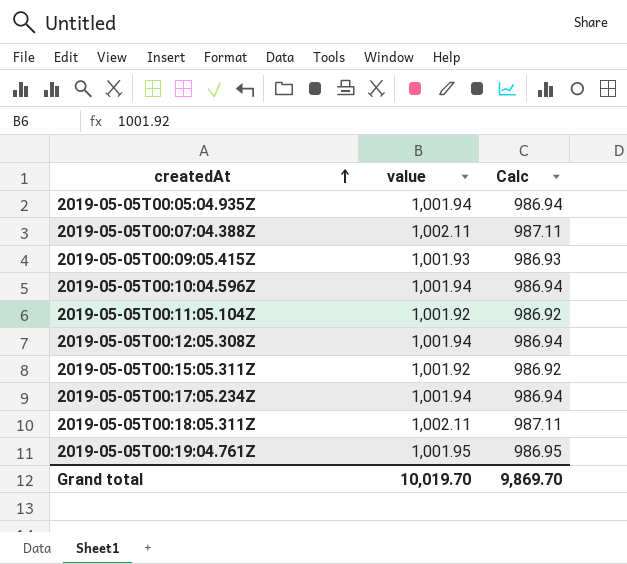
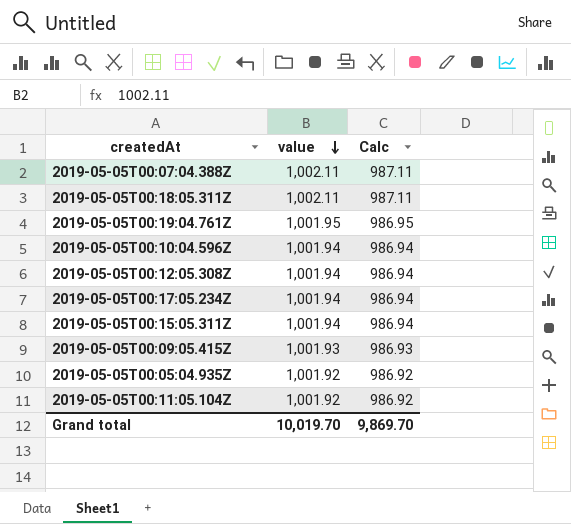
row order: createdAt ascending -> value descending
2019-05-05T00:15:05.311Z | value: 1,001.92 -> 1,001.94
2019-05-05T00:15:05.311Z | Calc: 986.92 -> 986.94
2019-05-05T00:05:04.935Z | value: 1,001.94 -> 1,001.92
2019-05-05T00:05:04.935Z | Calc: 986.94 -> 986.92

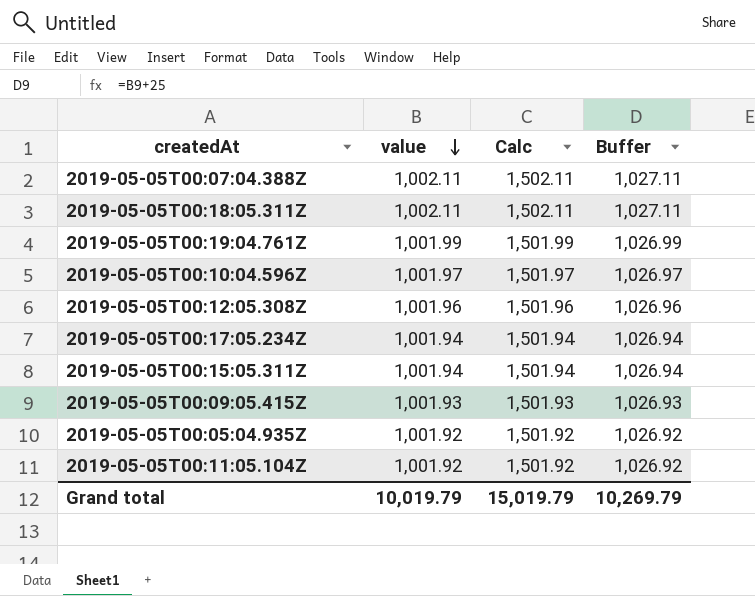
column Calc | formula: [value] - 15 -> [value] + 500
column Buffer | formula: none -> [value] + 25
2019-05-05T00:19:04.761Z | value: 1,001.95 -> 1,001.99
2019-05-05T00:10:04.596Z | value: 1,001.94 -> 1,001.97
2019-05-05T00:12:05.308Z | value: 1,001.94 -> 1,001.96
Grand total | value: 10,019.70 -> 10,019.79
Grand total | Calc: 9,869.70 -> 15,019.79

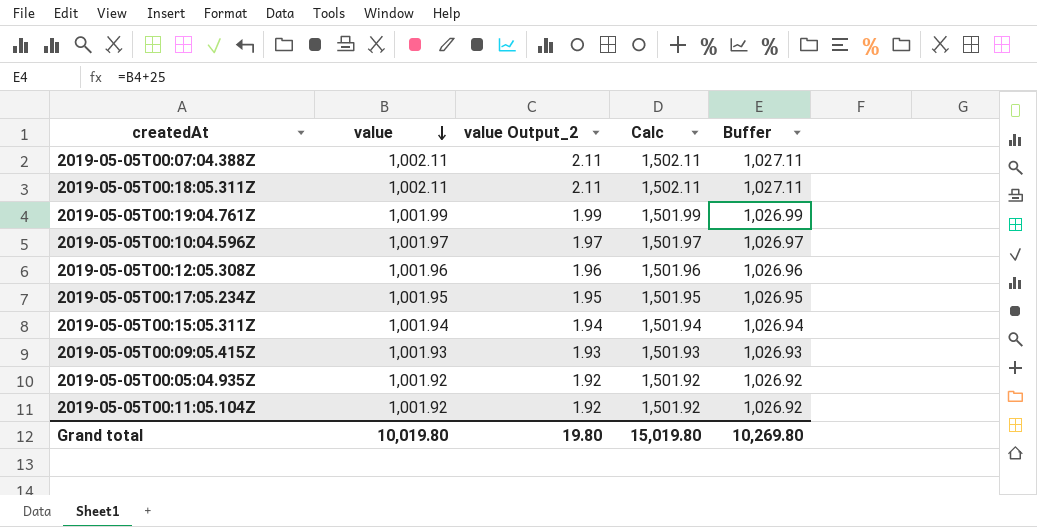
column value Output_2 | formula: none -> [value] - 1000
2019-05-05T00:17:05.234Z | value: 1,001.94 -> 1,001.95
2019-05-05T00:17:05.234Z | Calc: 1,501.94 -> 1,501.95
2019-05-05T00:17:05.234Z | Buffer: 1,026.94 -> 1,026.95
Grand total | value: 10,019.79 -> 10,019.80
Grand total | Calc: 15,019.79 -> 15,019.80
Grand total | Buffer: 10,269.79 -> 10,269.80

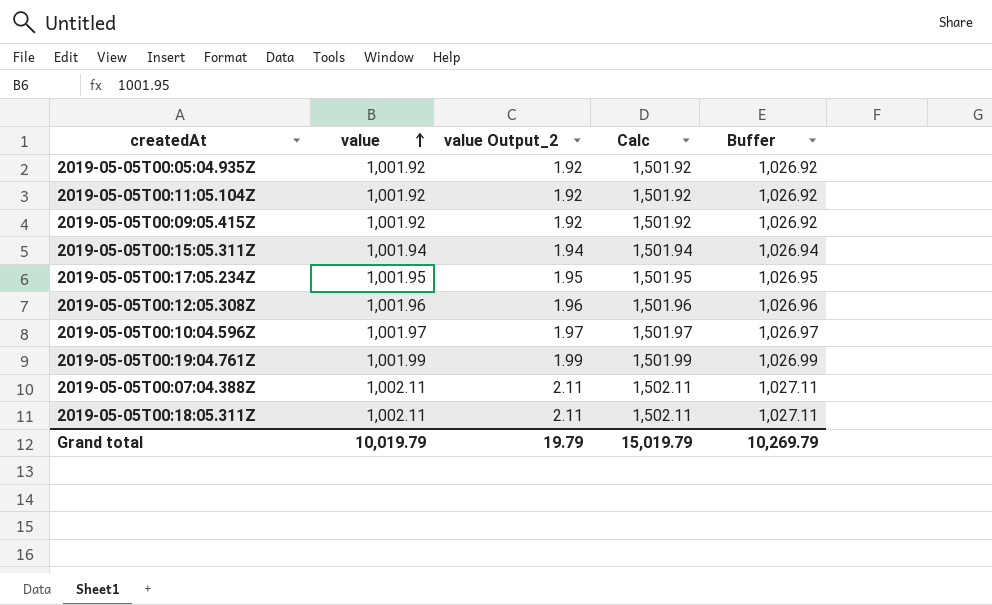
row order: value descending -> value ascending
2019-05-05T00:09:05.415Z | value: 1,001.93 -> 1,001.92
2019-05-05T00:09:05.415Z | value Output_2: 1.93 -> 1.92
2019-05-05T00:09:05.415Z | Calc: 1,501.93 -> 1,501.92
2019-05-05T00:09:05.415Z | Buffer: 1,026.93 -> 1,026.92
Grand total | value: 10,019.80 -> 10,019.79
Grand total | value Output_2: 19.80 -> 19.79
Grand total | Calc: 15,019.80 -> 15,019.79
Grand total | Buffer: 10,269.80 -> 10,269.79

